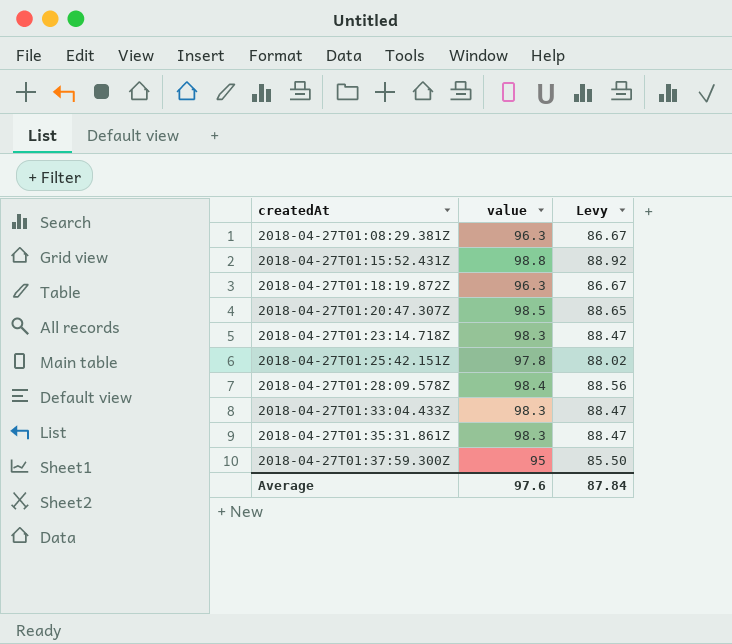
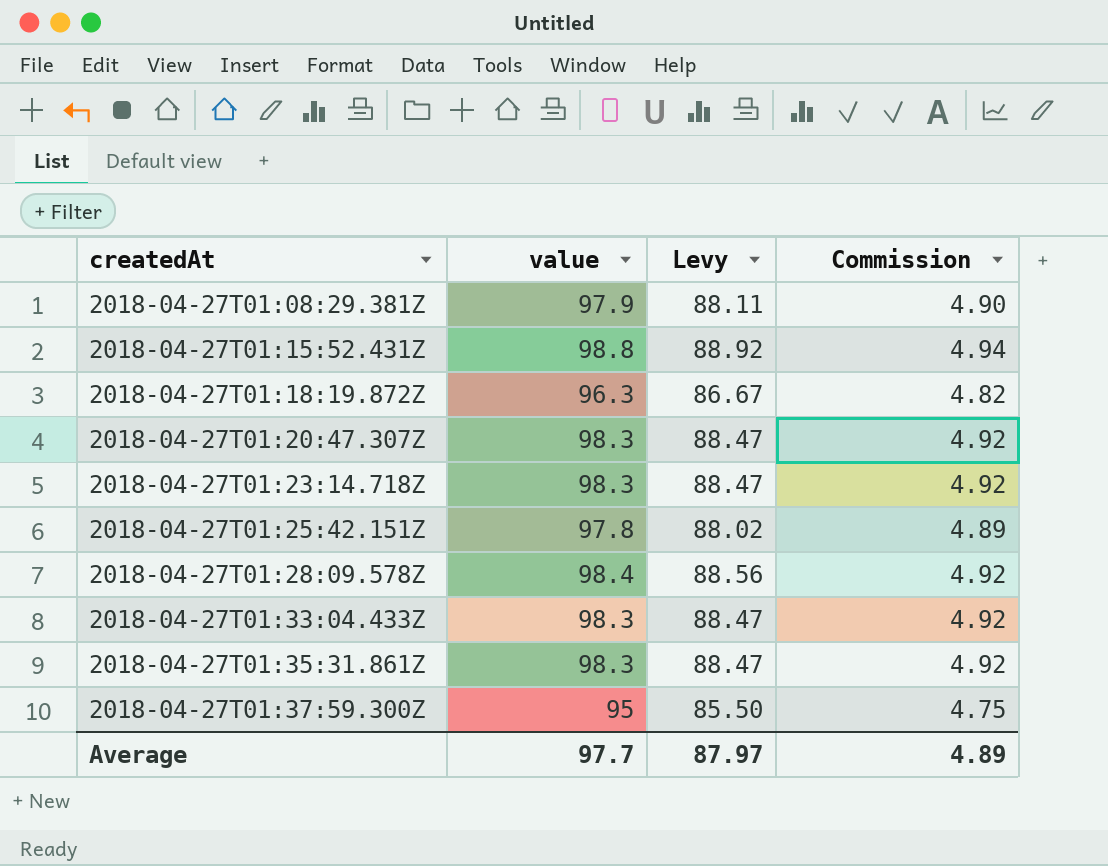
column Commission | formula: none -> [value] * 0.05
2018-04-27T01:08:29.381Z | value: 96.3 -> 97.9
2018-04-27T01:08:29.381Z | Levy: 86.67 -> 88.11
2018-04-27T01:20:47.307Z | value: 98.5 -> 98.3
2018-04-27T01:20:47.307Z | Levy: 88.65 -> 88.47
Average | value: 97.6 -> 97.7
Average | Levy: 87.84 -> 87.97

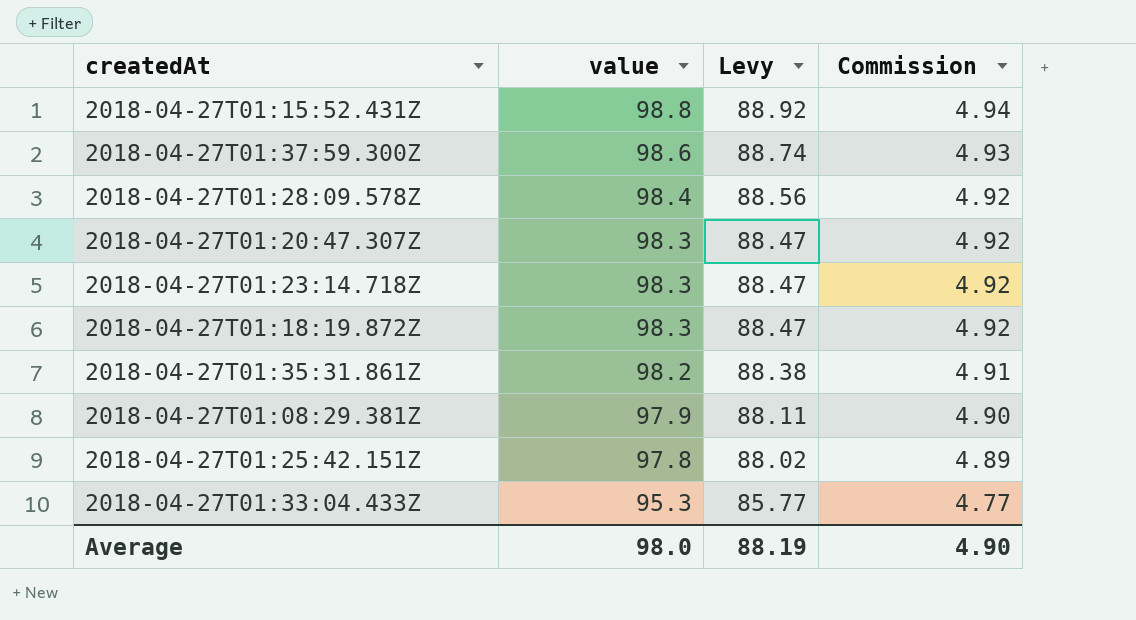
row order: createdAt ascending -> value descending
2018-04-27T01:37:59.300Z | value: 95 -> 98.6
2018-04-27T01:37:59.300Z | Levy: 85.50 -> 88.74
2018-04-27T01:37:59.300Z | Commission: 4.75 -> 4.93
2018-04-27T01:18:19.872Z | value: 96.3 -> 98.3
2018-04-27T01:18:19.872Z | Levy: 86.67 -> 88.47
2018-04-27T01:18:19.872Z | Commission: 4.82 -> 4.92
2018-04-27T01:35:31.861Z | value: 98.3 -> 98.2
2018-04-27T01:35:31.861Z | Levy: 88.47 -> 88.38
2018-04-27T01:35:31.861Z | Commission: 4.92 -> 4.91
2018-04-27T01:33:04.433Z | value: 98.3 -> 95.3
2018-04-27T01:33:04.433Z | Levy: 88.47 -> 85.77
2018-04-27T01:33:04.433Z | Commission: 4.92 -> 4.77
Average | value: 97.7 -> 98.0
Average | Levy: 87.97 -> 88.19
Average | Commission: 4.89 -> 4.90

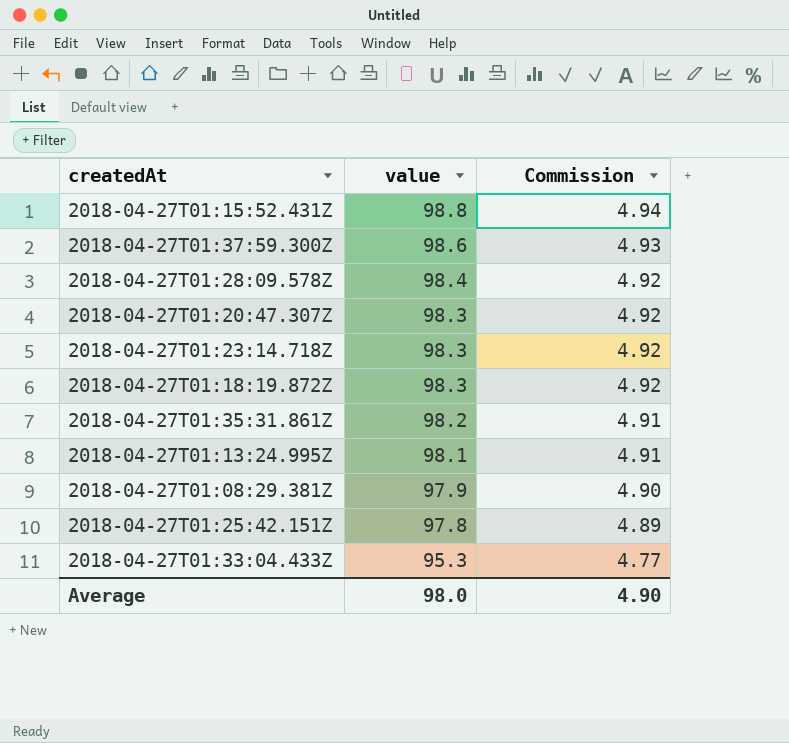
column Levy | formula: [value] * 0.9 -> none
row 2018-04-27T01:13:24.995Z: none -> 98.1 | 4.91

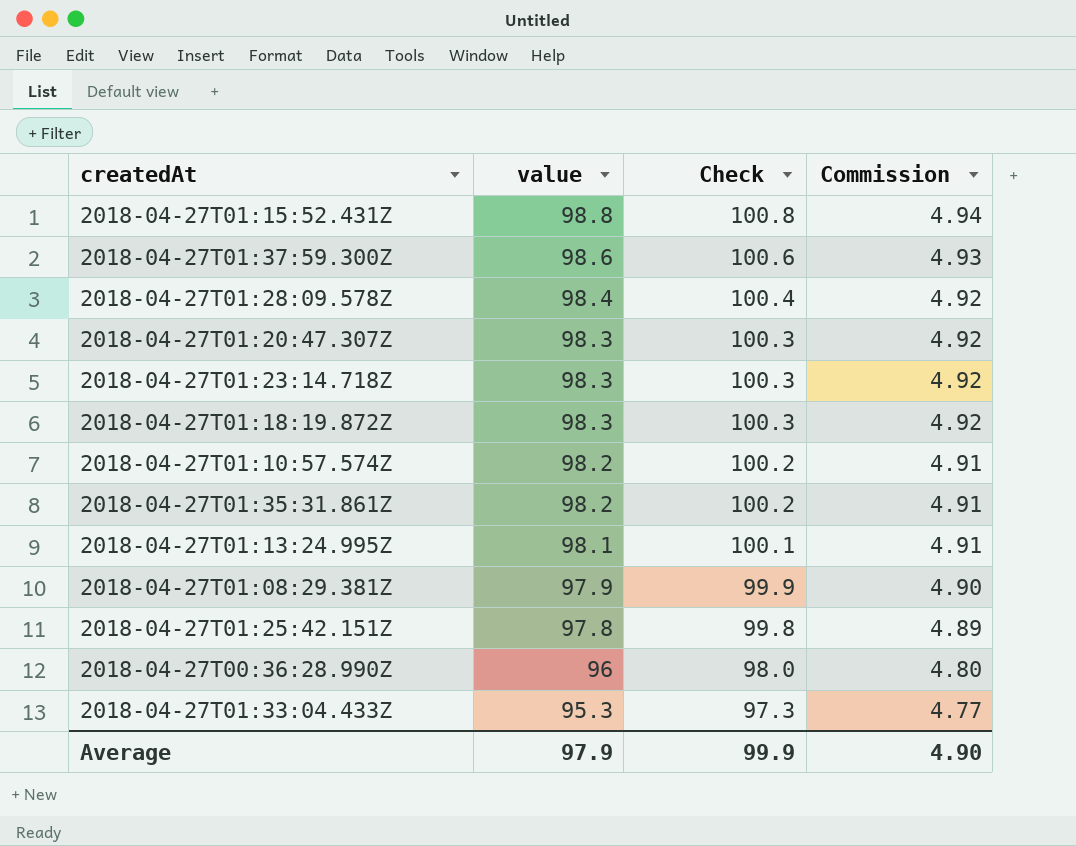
column Check | formula: none -> [value] + 2
row 2018-04-27T01:10:57.574Z: none -> 98.2 | 100.2 | 4.91
row 2018-04-27T00:36:28.990Z: none -> 96 | 98.0 | 4.80
Average | value: 98.0 -> 97.9

